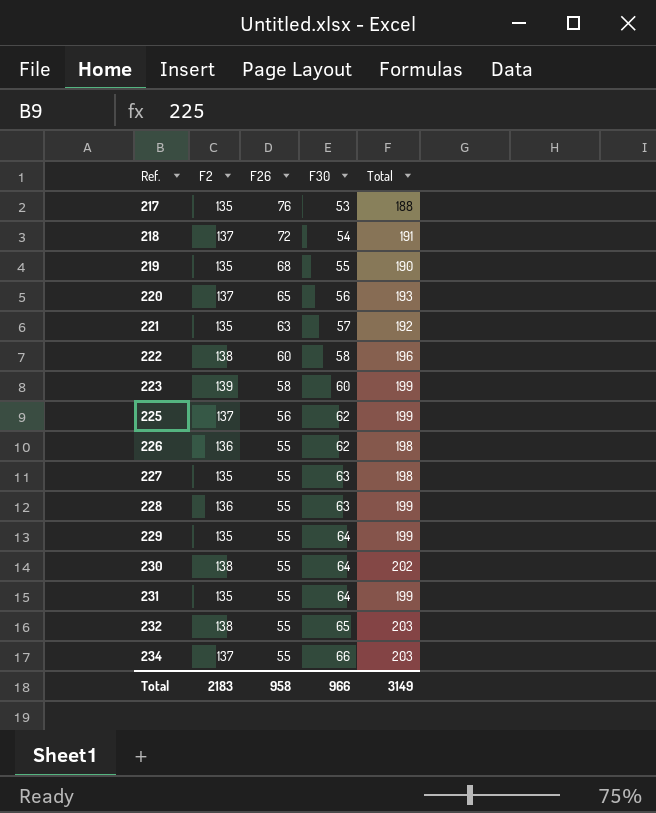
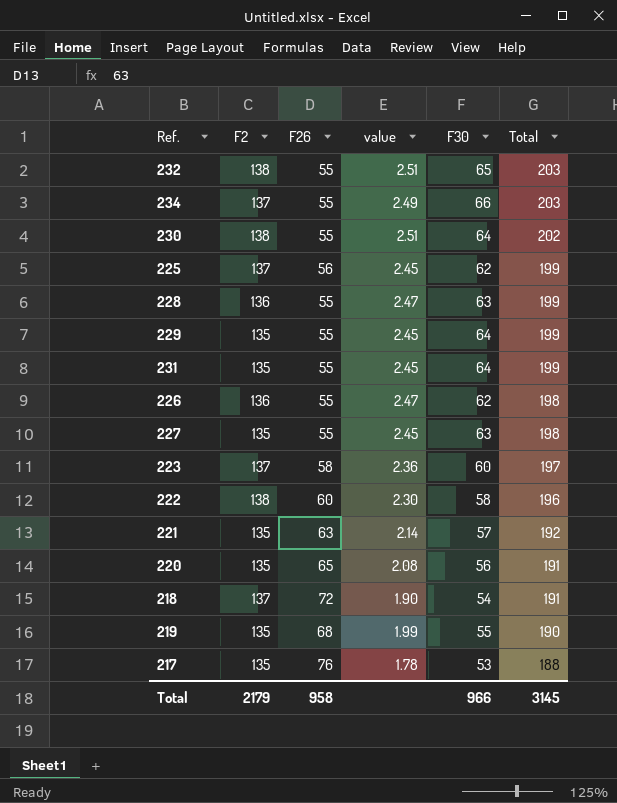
row order: Ref. ascending -> Total descending
column value | formula: none -> [F2] / [F26]
223 | F2: 139 -> 137
223 | Total: 199 -> 197
220 | F2: 137 -> 135
220 | Total: 193 -> 191
Total | F2: 2183 -> 2179
Total | Total: 3149 -> 3145

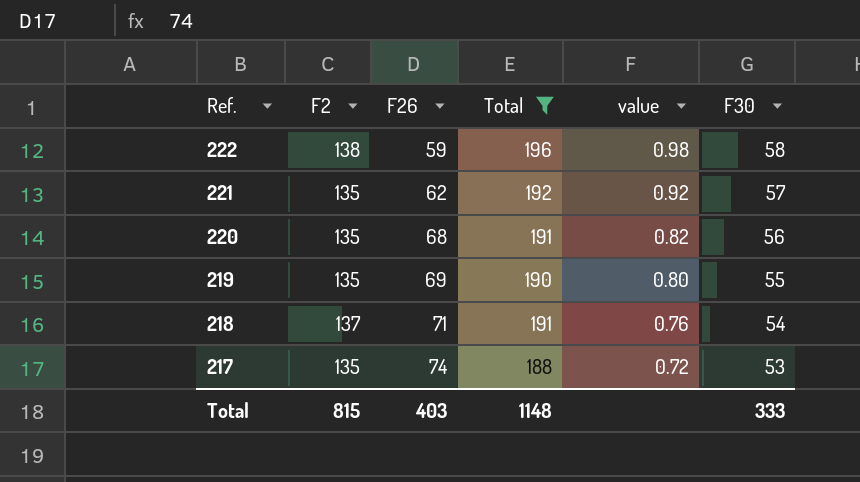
filter: none -> Total <= 196
row order: Total descending -> Ref. descending
column Total | position: 6 -> 4
column value | formula: [F2] / [F26] -> [F30] / [F26]
222 | F26: 60 -> 59
221 | F26: 63 -> 62
220 | F26: 65 -> 68
219 | F26: 68 -> 69
218 | F26: 72 -> 71
217 | F26: 76 -> 74
Total | F2: 2179 -> 815
Total | F26: 958 -> 403
Total | Total: 3145 -> 1148
Total | F30: 966 -> 333

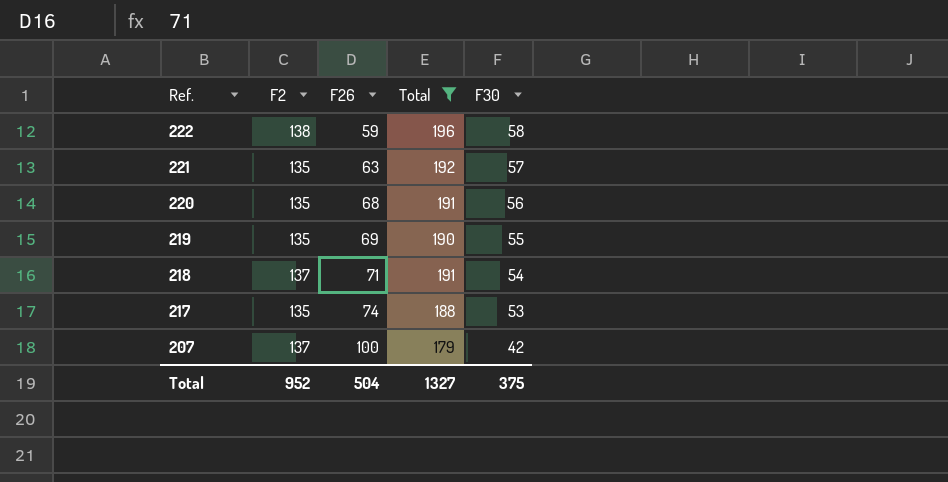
column value | formula: [F30] / [F26] -> none
221 | F26: 62 -> 63
row 207: none -> 137 | 100 | 179 | 42
Total | F2: 815 -> 952
Total | F26: 403 -> 504
Total | Total: 1148 -> 1327
Total | F30: 333 -> 375

